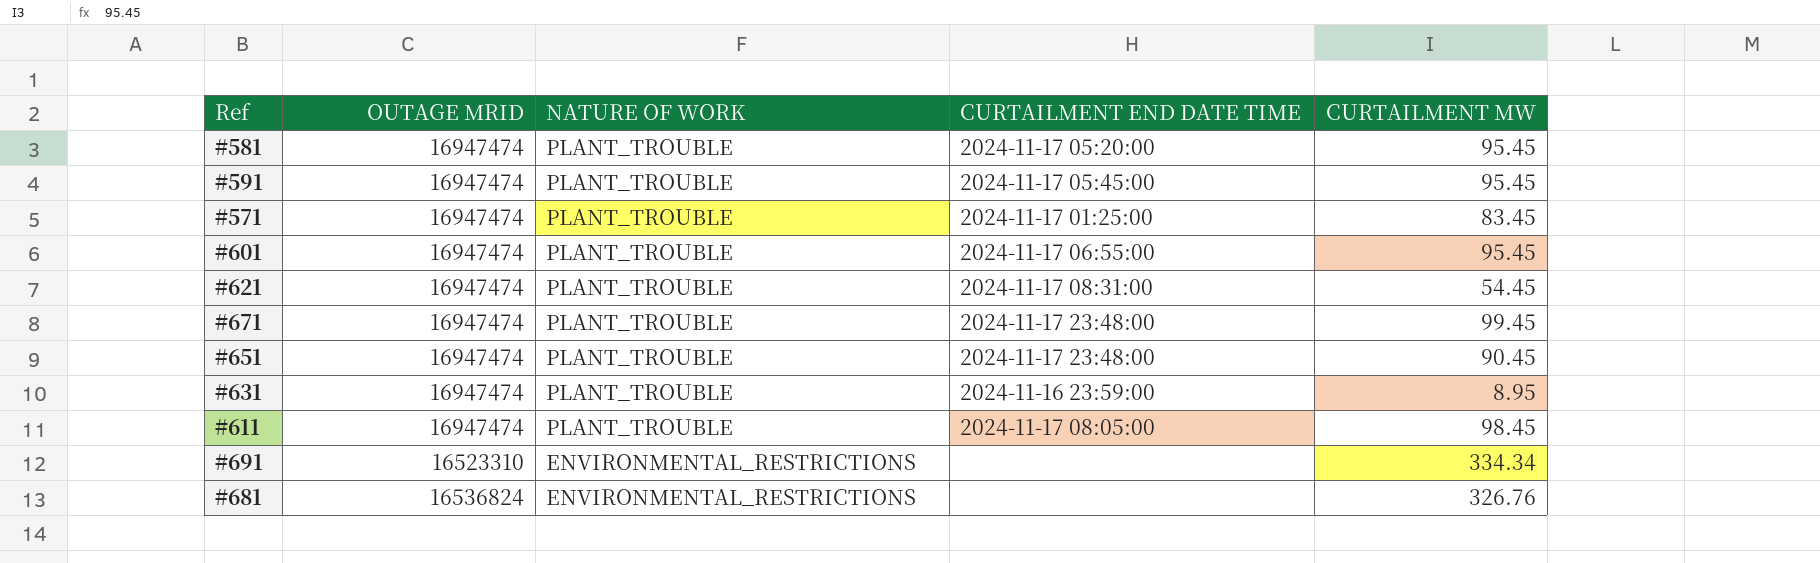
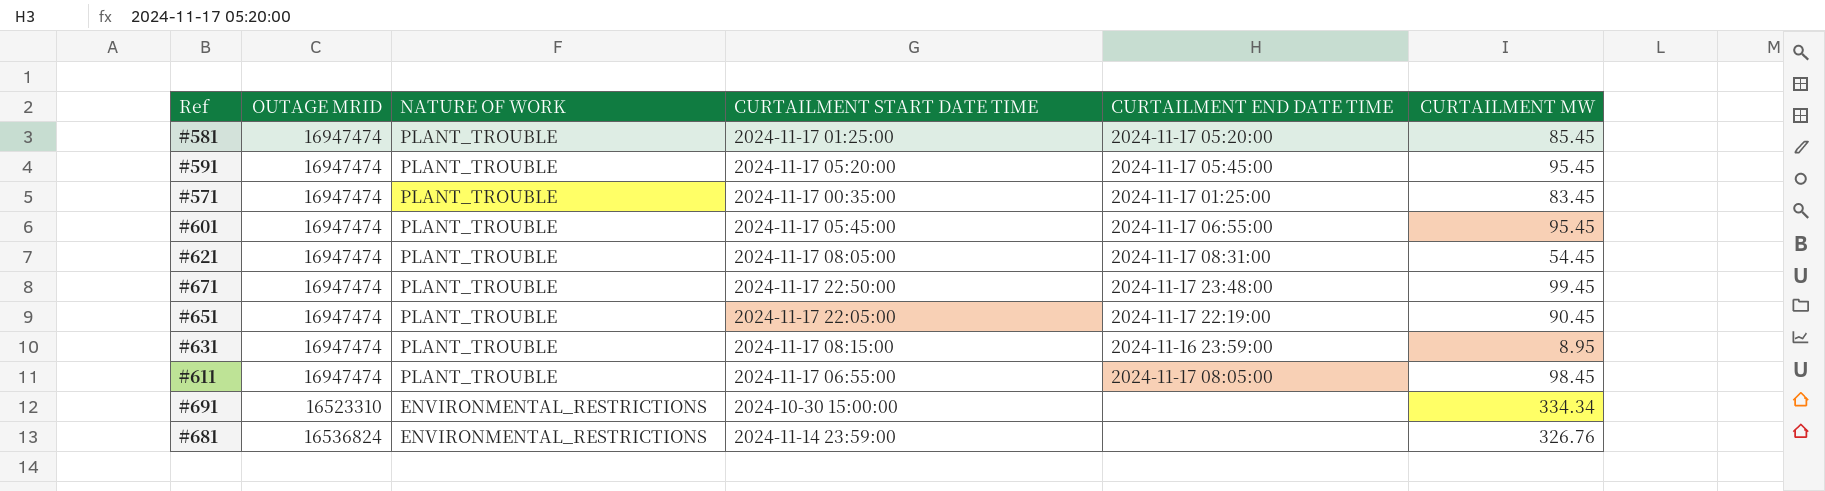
column CURTAILMENT START DATE TIME | position: none -> 4
#581 | CURTAILMENT MW: 95.45 -> 85.45
#651 | CURTAILMENT END DATE TIME: 2024-11-17 23:48:00 -> 2024-11-17 22:19:00

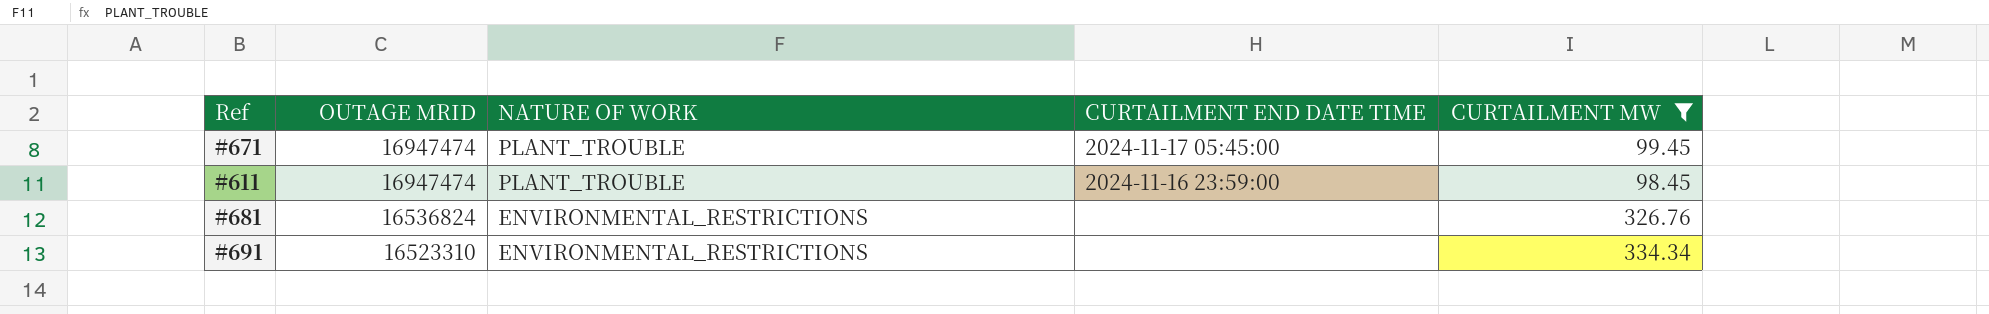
filter: none -> CURTAILMENT MW >= 98.45
row order: NATURE OF WORK descending -> OUTAGE MRID descending
column CURTAILMENT START DATE TIME | position: 4 -> none
#671 | CURTAILMENT END DATE TIME: 2024-11-17 23:48:00 -> 2024-11-17 05:45:00
#611 | CURTAILMENT END DATE TIME: 2024-11-17 08:05:00 -> 2024-11-16 23:59:00

